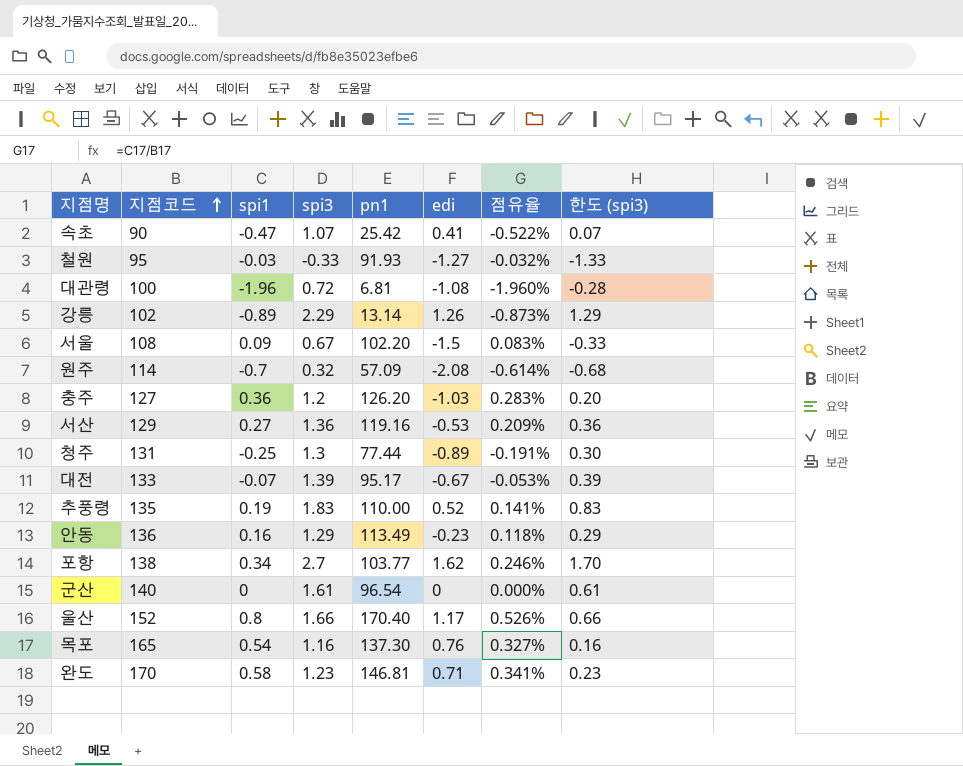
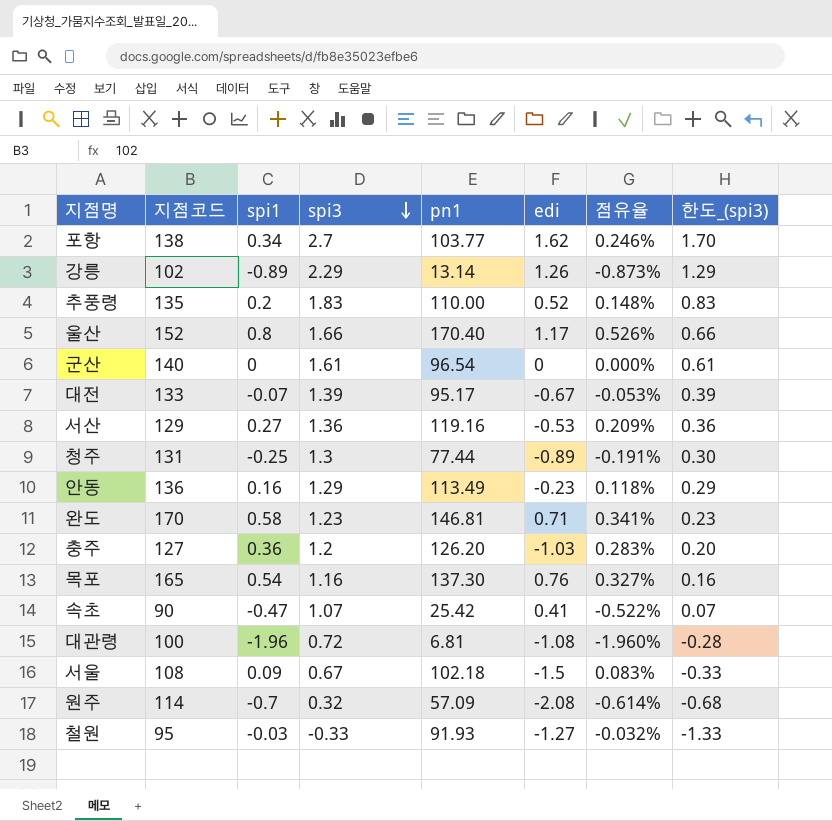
row order: 지점코드 ascending -> spi3 descending
column name: 한도 (spi3) -> 한도_(spi3)
추풍령 | spi1: 0.19 -> 0.2
추풍령 | 점유율: 0.141% -> 0.148%
서울 | pn1: 102.20 -> 102.18

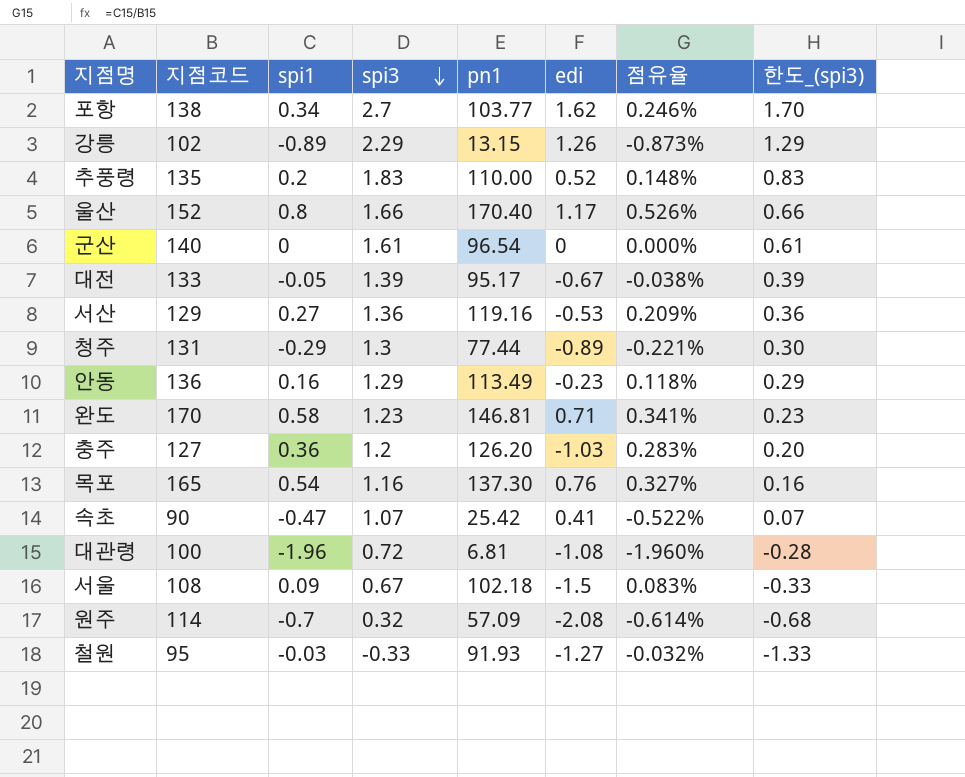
강릉 | pn1: 13.14 -> 13.15
대전 | spi1: -0.07 -> -0.05
대전 | 점유율: -0.053% -> -0.038%
청주 | spi1: -0.25 -> -0.29
청주 | 점유율: -0.191% -> -0.221%

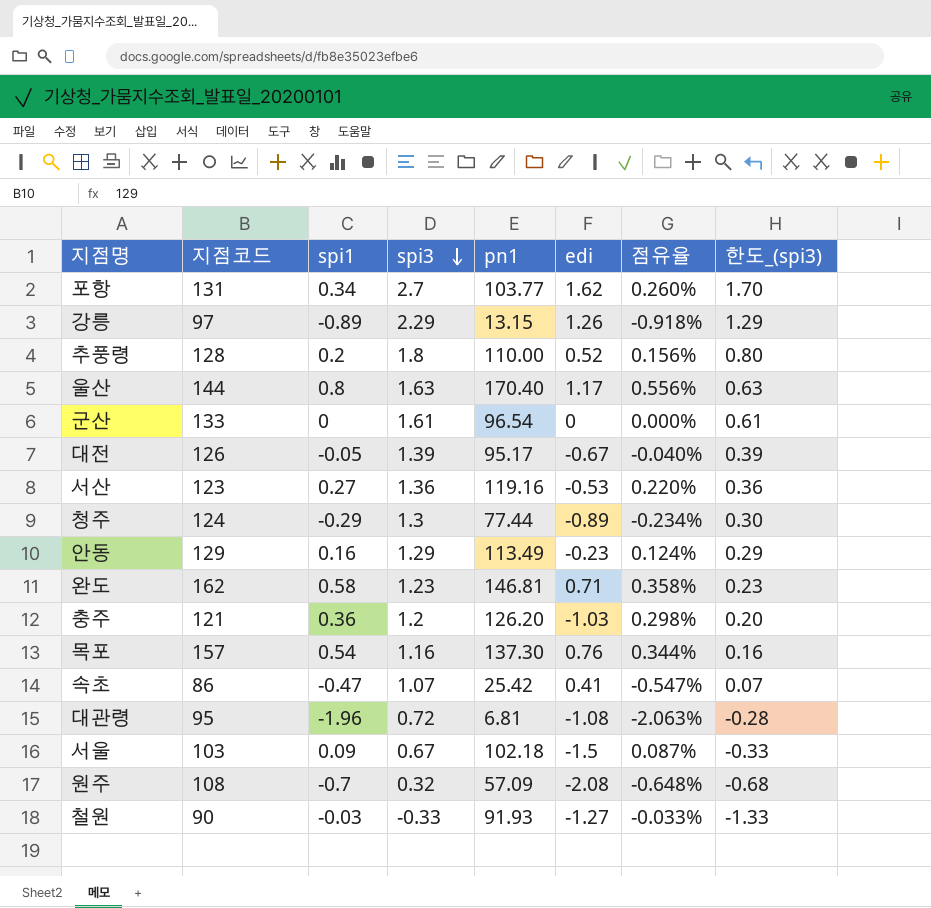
포항 | 지점코드: 138 -> 131
포항 | 점유율: 0.246% -> 0.260%
강릉 | 지점코드: 102 -> 97
강릉 | 점유율: -0.873% -> -0.918%
추풍령 | 지점코드: 135 -> 128
추풍령 | spi3: 1.83 -> 1.8
추풍령 | 점유율: 0.148% -> 0.156%
추풍령 | 한도_(spi3): 0.83 -> 0.80
울산 | 지점코드: 152 -> 144
울산 | spi3: 1.66 -> 1.63
울산 | 점유율: 0.526% -> 0.556%
울산 | 한도_(spi3): 0.66 -> 0.63
군산 | 지점코드: 140 -> 133
대전 | 지점코드: 133 -> 126
대전 | 점유율: -0.038% -> -0.040%
서산 | 지점코드: 129 -> 123
서산 | 점유율: 0.209% -> 0.220%
청주 | 지점코드: 131 -> 124
청주 | 점유율: -0.221% -> -0.234%
안동 | 지점코드: 136 -> 129
안동 | 점유율: 0.118% -> 0.124%
완도 | 지점코드: 170 -> 162
완도 | 점유율: 0.341% -> 0.358%
충주 | 지점코드: 127 -> 121
충주 | 점유율: 0.283% -> 0.298%
목포 | 지점코드: 165 -> 157
목포 | 점유율: 0.327% -> 0.344%
속초 | 지점코드: 90 -> 86
속초 | 점유율: -0.522% -> -0.547%
대관령 | 지점코드: 100 -> 95
대관령 | 점유율: -1.960% -> -2.063%
서울 | 지점코드: 108 -> 103
서울 | 점유율: 0.083% -> 0.087%
원주 | 지점코드: 114 -> 108
원주 | 점유율: -0.614% -> -0.648%
철원 | 지점코드: 95 -> 90
철원 | 점유율: -0.032% -> -0.033%

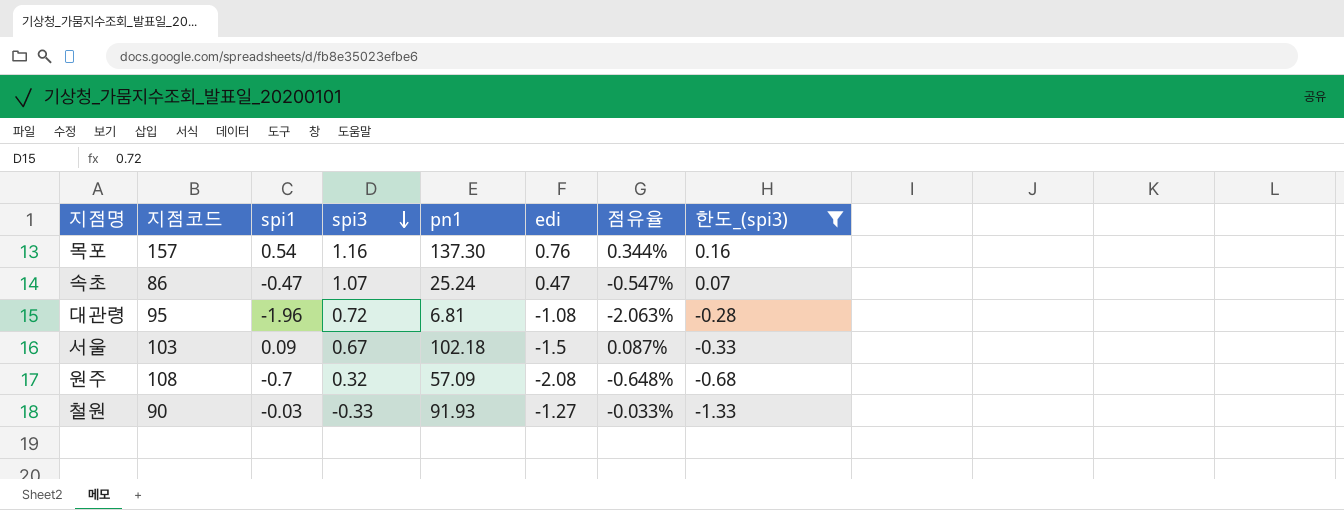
filter: none -> 한도_(spi3) <= 0.16
속초 | pn1: 25.42 -> 25.24
속초 | edi: 0.41 -> 0.47

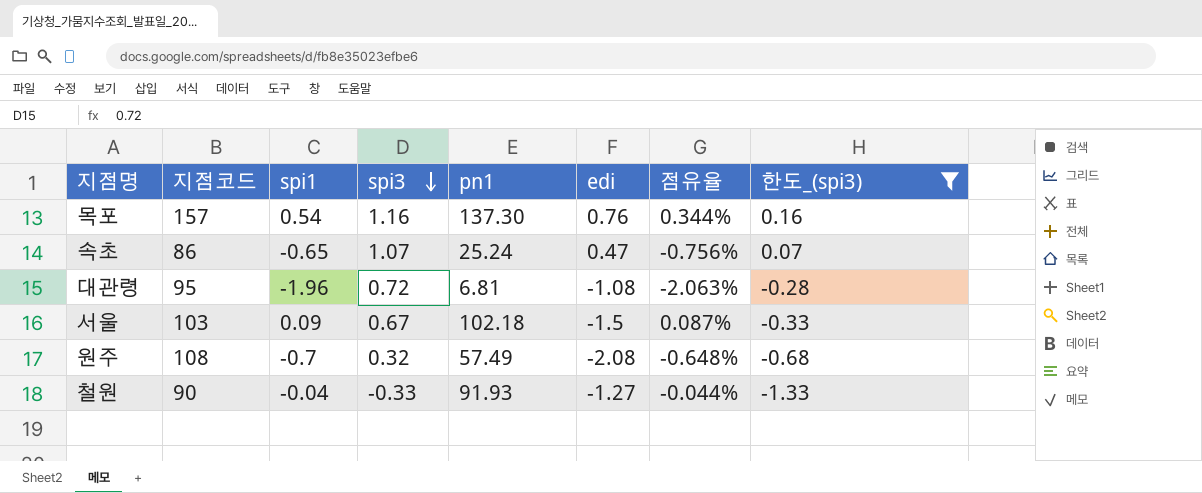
속초 | spi1: -0.47 -> -0.65
속초 | 점유율: -0.547% -> -0.756%
원주 | pn1: 57.09 -> 57.49
철원 | spi1: -0.03 -> -0.04
철원 | 점유율: -0.033% -> -0.044%

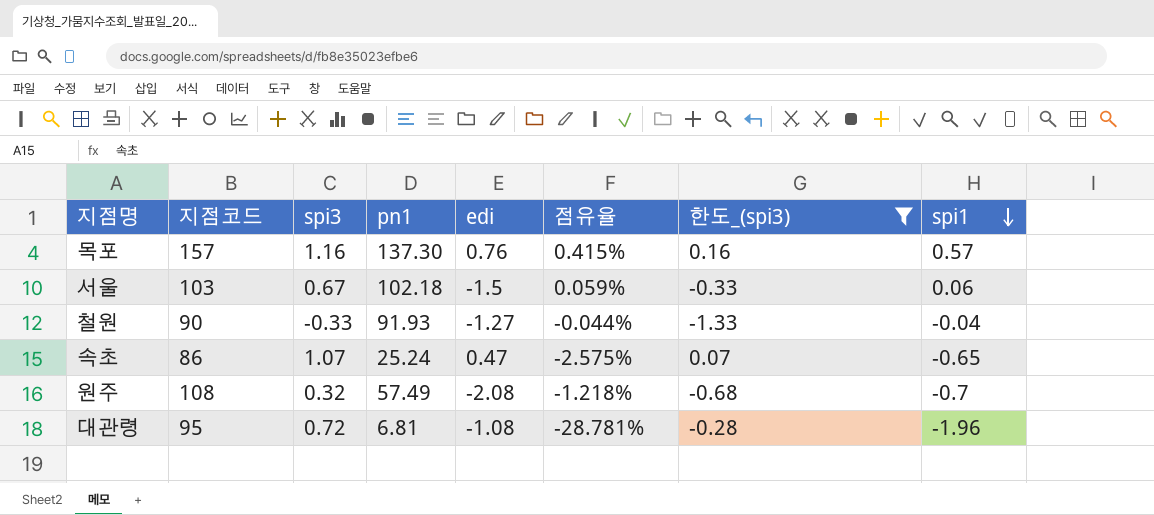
row order: spi3 descending -> spi1 descending
column 점유율 | formula: [spi1] / [지점코드] -> [spi1] / [pn1]
column spi1 | position: 3 -> 8
목포 | spi1: 0.54 -> 0.57
서울 | spi1: 0.09 -> 0.06

